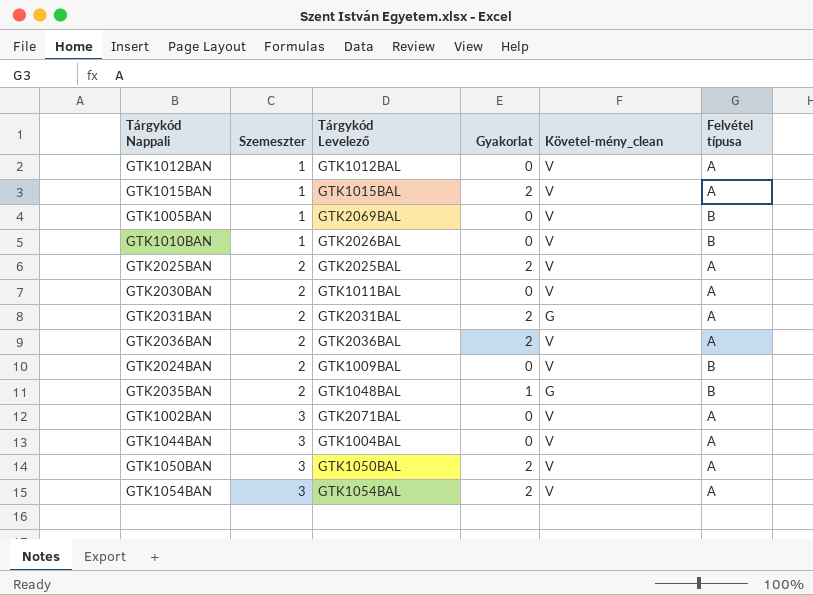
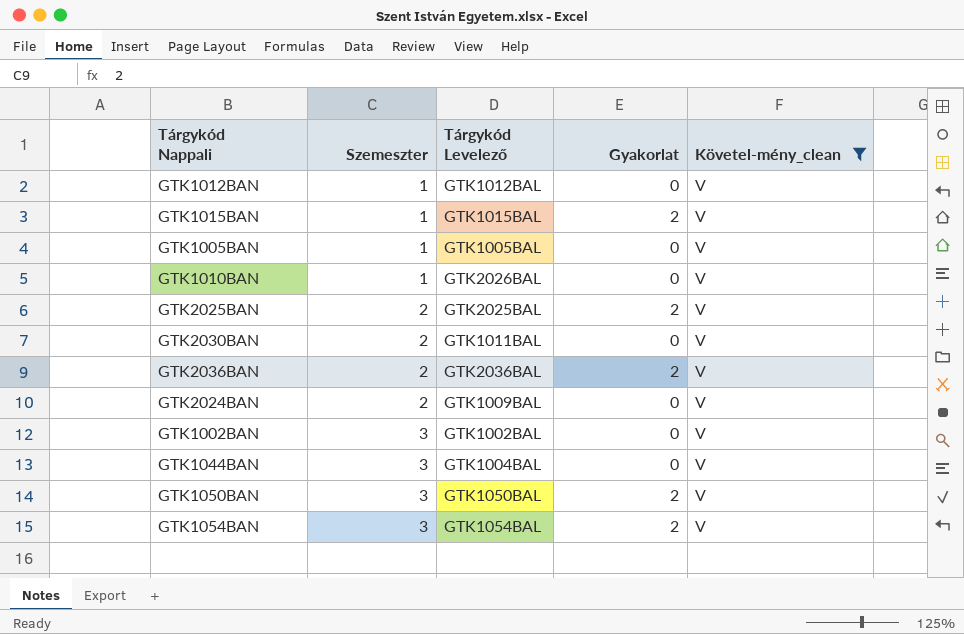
filter: none -> Követel-mény_clean = V
column Felvétel típusa | position: 6 -> none
GTK1005BAN | Tárgykód Levelező: GTK2069BAL -> GTK1005BAL
GTK1002BAN | Tárgykód Levelező: GTK2071BAL -> GTK1002BAL

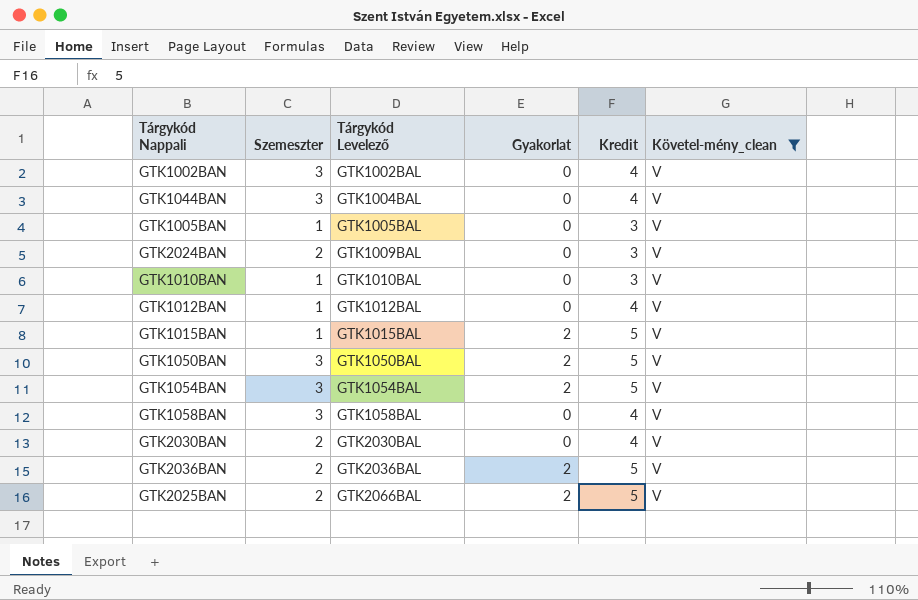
row order: Szemeszter ascending -> Tárgykód Levelező ascending
column Kredit | position: none -> 5
GTK1010BAN | Tárgykód Levelező: GTK2026BAL -> GTK1010BAL
row GTK1058BAN: none -> 3 | GTK1058BAL | 0 | 4 | V
GTK2030BAN | Tárgykód Levelező: GTK1011BAL -> GTK2030BAL
GTK2025BAN | Tárgykód Levelező: GTK2025BAL -> GTK2066BAL

